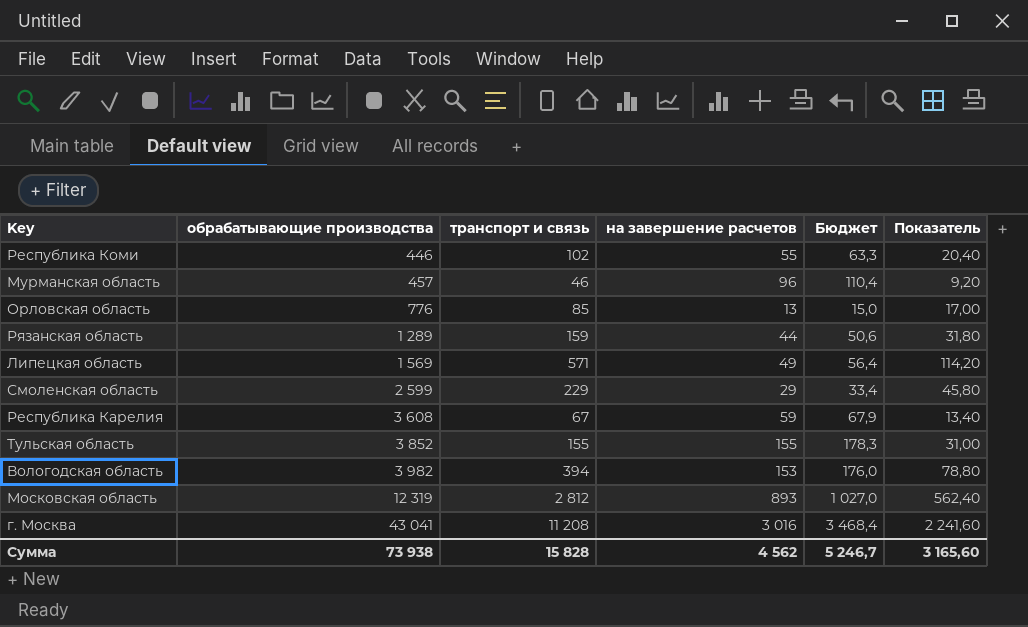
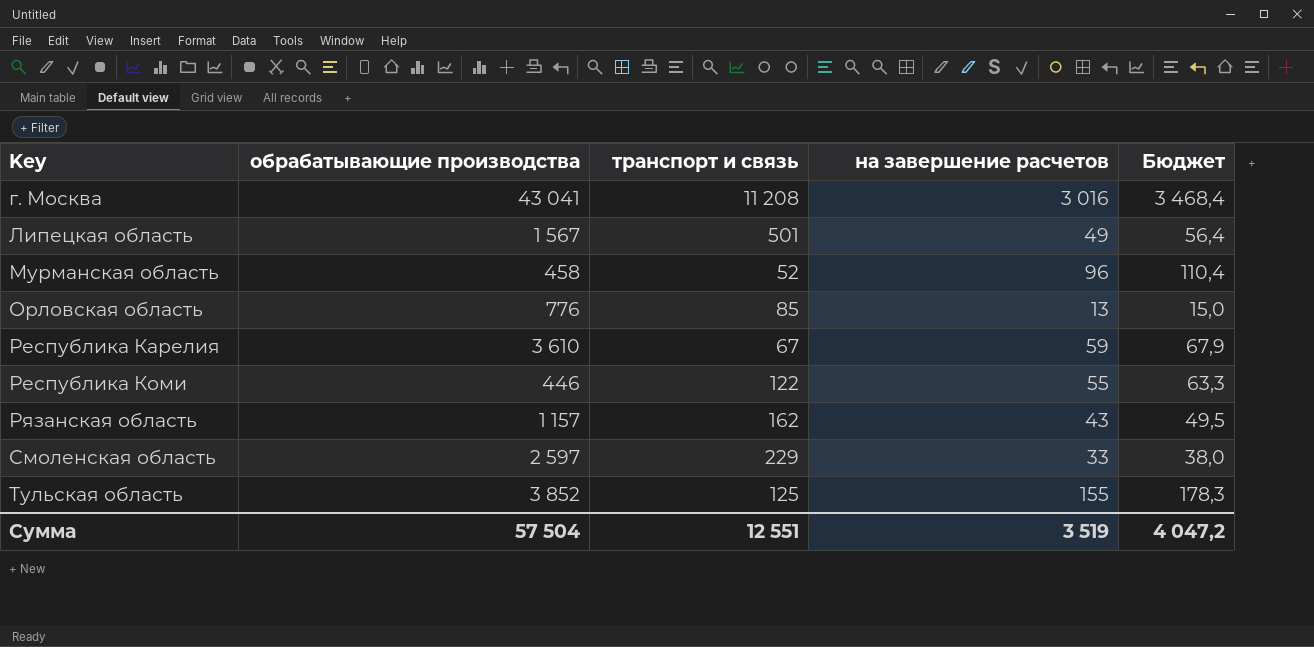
row order: обрабатывающие производства ascending -> Key ascending
column Показатель | formula: [транспорт и связь] * 0,2 -> none
row Вологодская область: 3 982 | 394 | 153 | 176,0 | 78,80 -> none
row Московская область: 12 319 | 2 812 | 893 | 1 027,0 | 562,40 -> none
Липецкая область | обрабатывающие производства: 1 569 -> 1 567
Липецкая область | транспорт и связь: 571 -> 501
Мурманская область | обрабатывающие производства: 457 -> 458
Мурманская область | транспорт и связь: 46 -> 52
Республика Карелия | обрабатывающие производства: 3 608 -> 3 610
Республика Коми | транспорт и связь: 102 -> 122
Рязанская область | обрабатывающие производства: 1 289 -> 1 157
Рязанская область | транспорт и связь: 159 -> 162
Рязанская область | на завершение расчетов: 44 -> 43
Рязанская область | Бюджет: 50,6 -> 49,5
Смоленская область | обрабатывающие производства: 2 599 -> 2 597
Смоленская область | на завершение расчетов: 29 -> 33
Смоленская область | Бюджет: 33,4 -> 38,0
Тульская область | транспорт и связь: 155 -> 125
Сумма | обрабатывающие производства: 73 938 -> 57 504
Сумма | транспорт и связь: 15 828 -> 12 551
Сумма | на завершение расчетов: 4 562 -> 3 519
Сумма | Бюджет: 5 246,7 -> 4 047,2

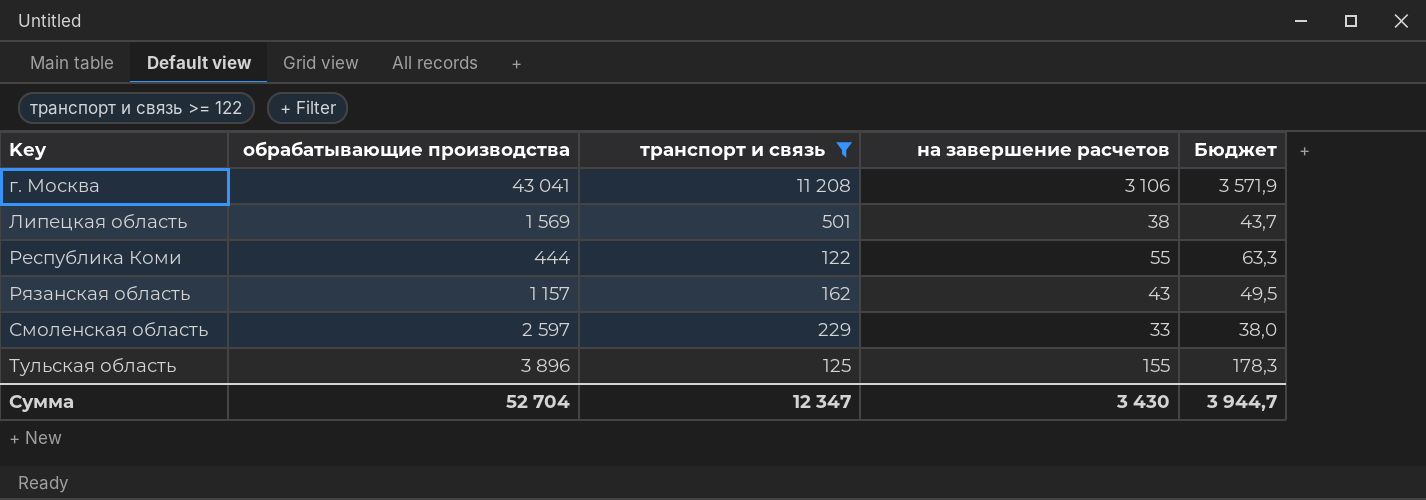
filter: none -> транспорт и связь >= 122
г. Москва | на завершение расчетов: 3 016 -> 3 106
г. Москва | Бюджет: 3 468,4 -> 3 571,9
Липецкая область | обрабатывающие производства: 1 567 -> 1 569
Липецкая область | на завершение расчетов: 49 -> 38
Липецкая область | Бюджет: 56,4 -> 43,7
Республика Коми | обрабатывающие производства: 446 -> 444
Тульская область | обрабатывающие производства: 3 852 -> 3 896
Сумма | обрабатывающие производства: 57 504 -> 52 704
Сумма | транспорт и связь: 12 551 -> 12 347
Сумма | на завершение расчетов: 3 519 -> 3 430
Сумма | Бюджет: 4 047,2 -> 3 944,7

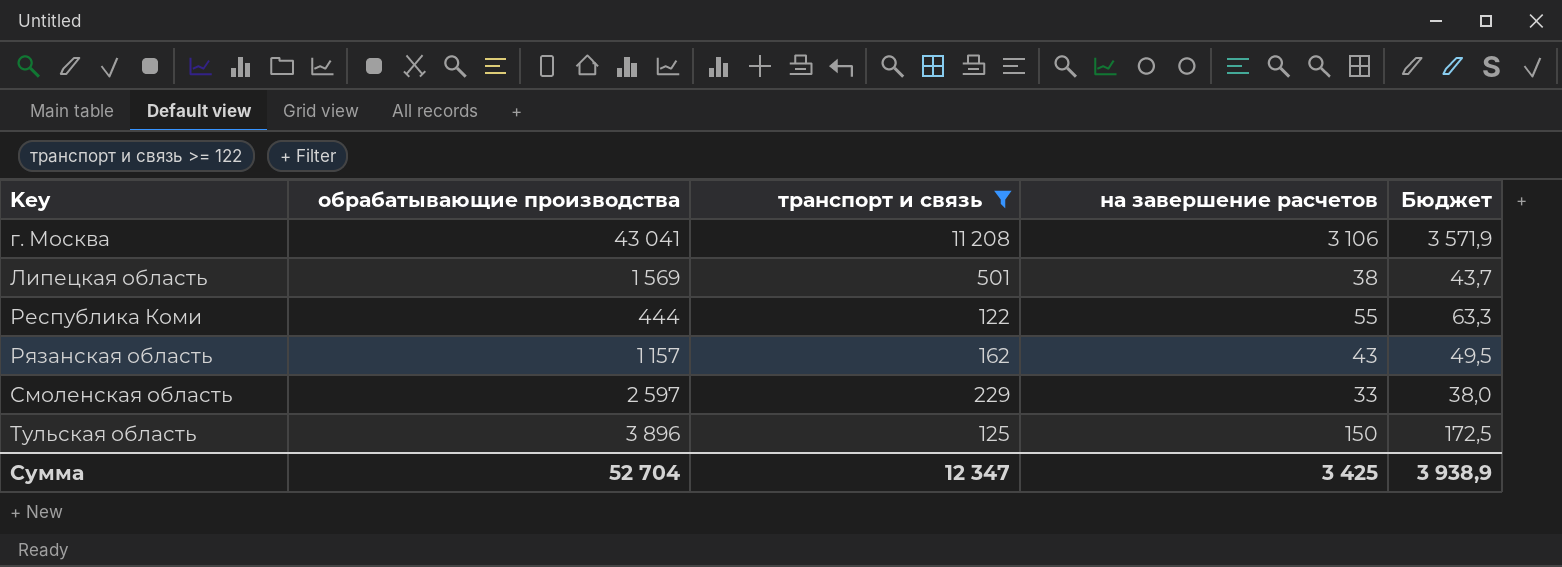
Тульская область | на завершение расчетов: 155 -> 150
Тульская область | Бюджет: 178,3 -> 172,5
Сумма | на завершение расчетов: 3 430 -> 3 425
Сумма | Бюджет: 3 944,7 -> 3 938,9

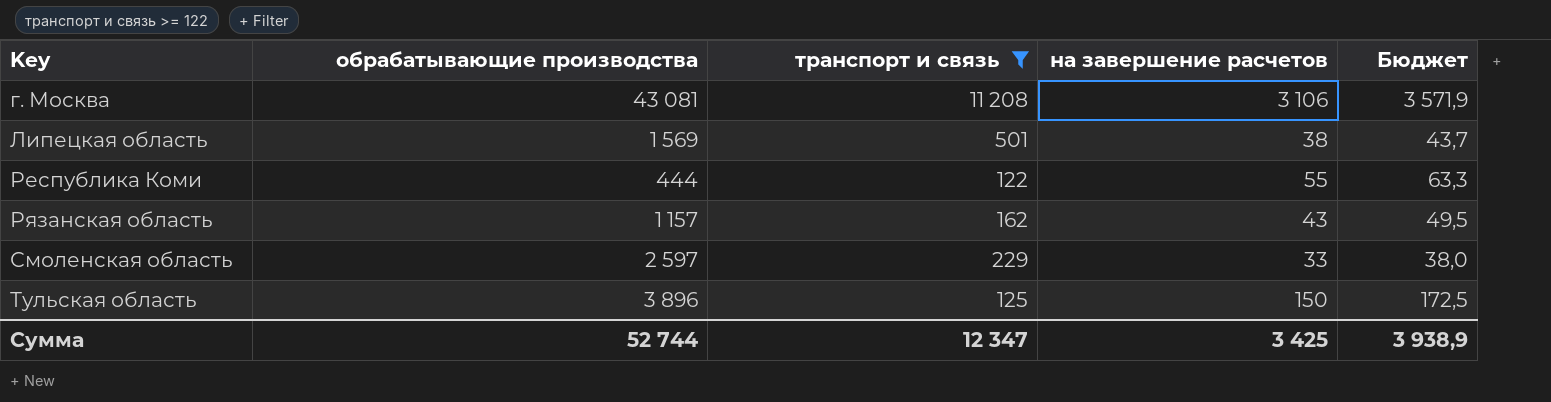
г. Москва | обрабатывающие производства: 43 041 -> 43 081
Сумма | обрабатывающие производства: 52 704 -> 52 744

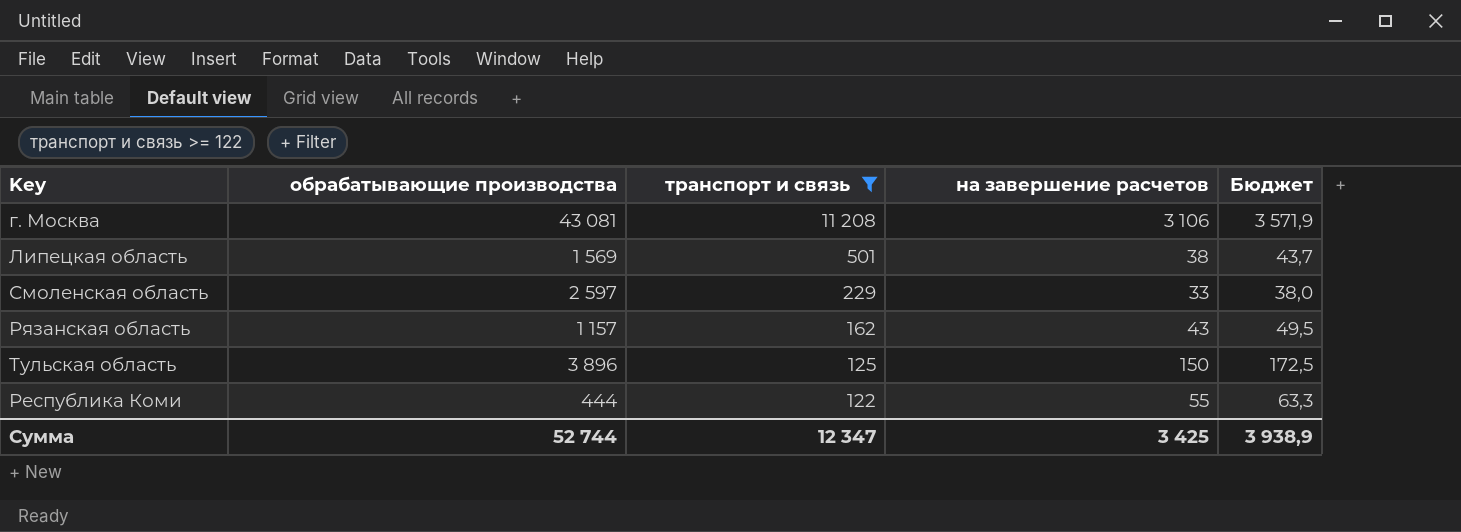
row order: Key ascending -> транспорт и связь descending

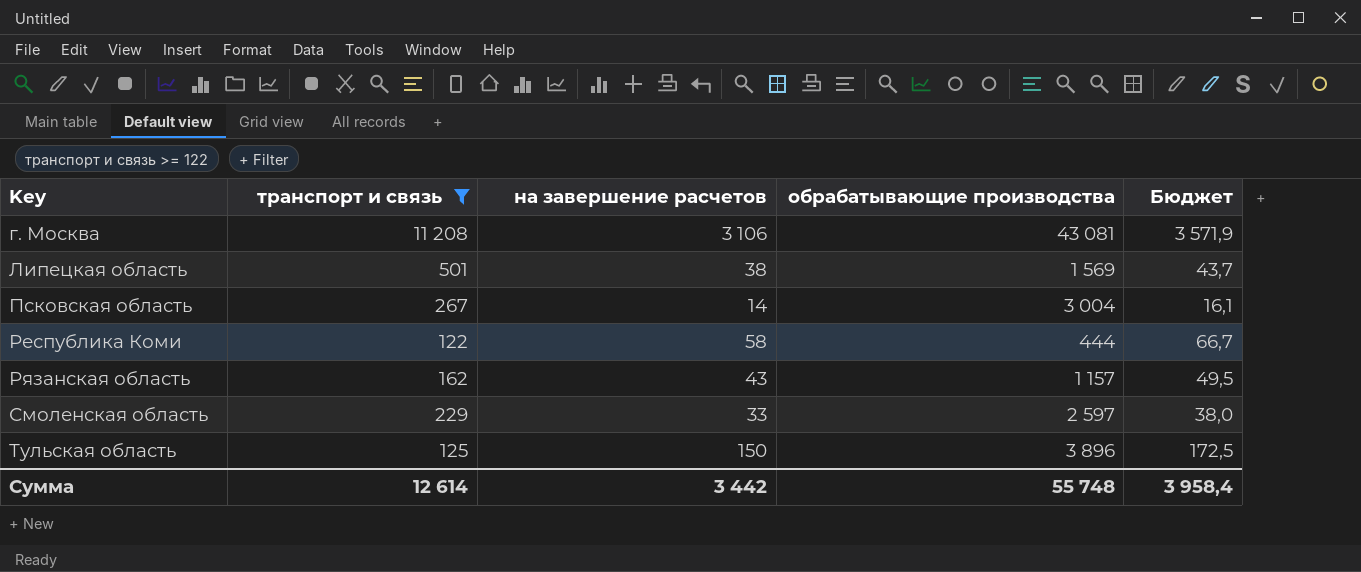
row order: транспорт и связь descending -> Key ascending
column обрабатывающие производства | position: 2 -> 4
row Псковская область: none -> 267 | 14 | 3 004 | 16,1
Республика Коми | на завершение расчетов: 55 -> 58
Республика Коми | Бюджет: 63,3 -> 66,7
Сумма | транспорт и связь: 12 347 -> 12 614
Сумма | на завершение расчетов: 3 425 -> 3 442
Сумма | обрабатывающие производства: 52 744 -> 55 748
Сумма | Бюджет: 3 938,9 -> 3 958,4

